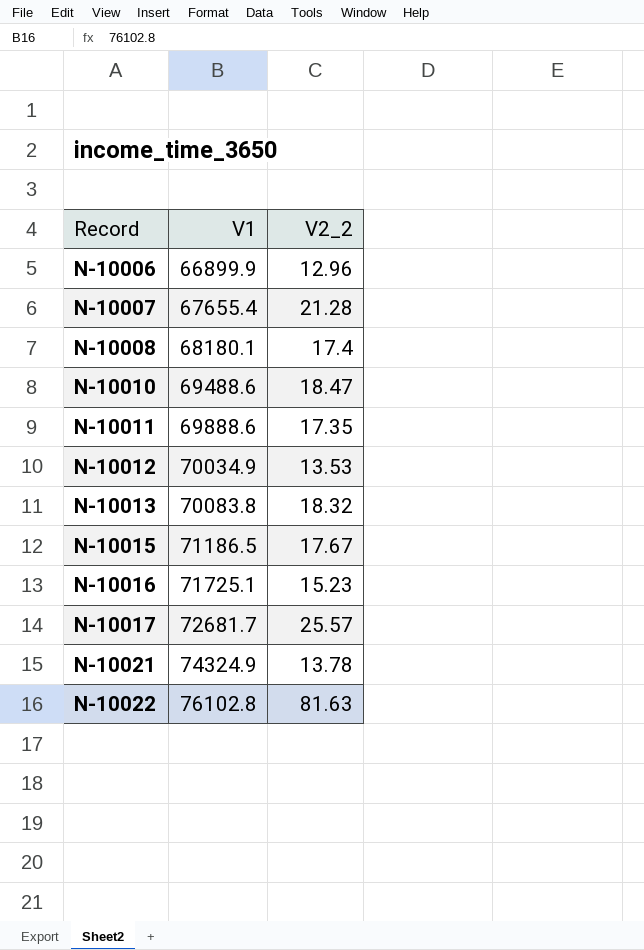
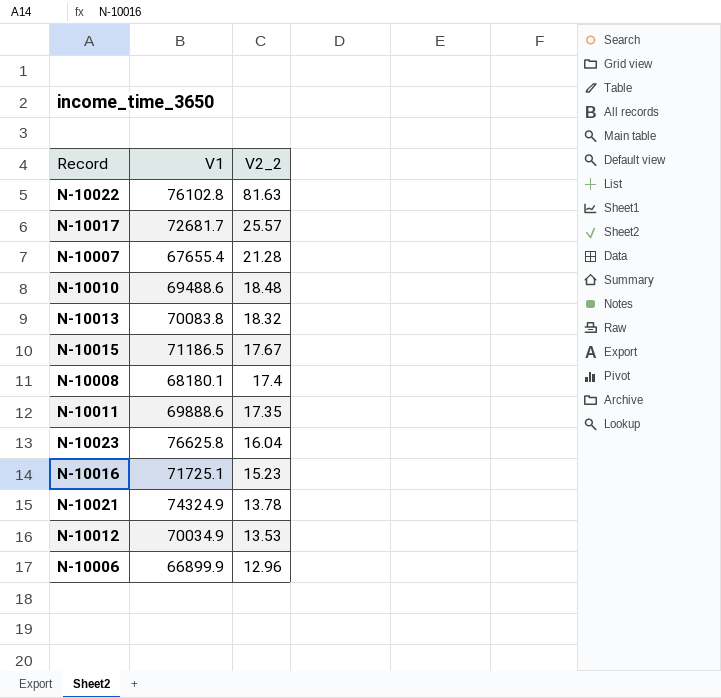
row order: Record ascending -> V2_2 descending
N-10010 | V2_2: 18.47 -> 18.48
row N-10023: none -> 76625.8 | 16.04

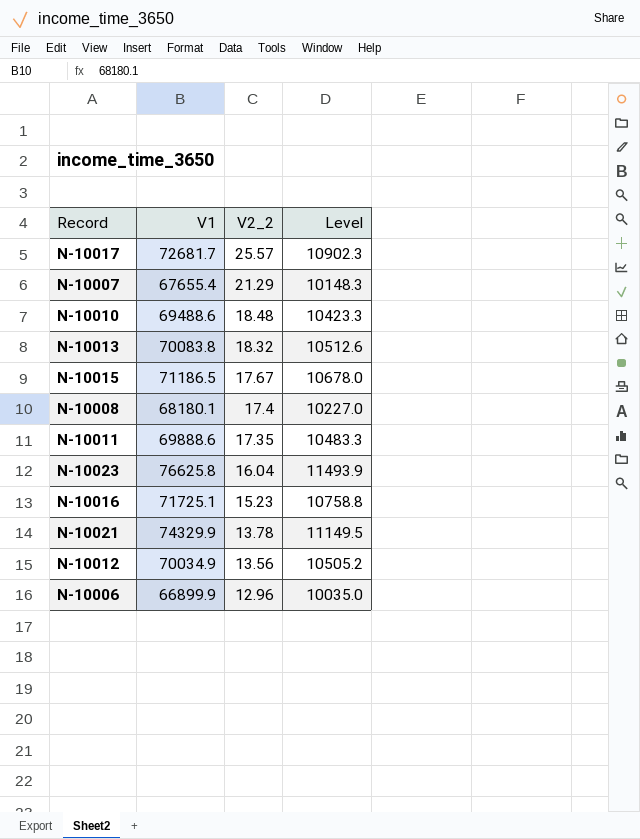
column Level | formula: none -> [V1] * 0.15
row N-10022: 76102.8 | 81.63 -> none
N-10007 | V2_2: 21.28 -> 21.29
N-10021 | V1: 74324.9 -> 74329.9
N-10012 | V2_2: 13.53 -> 13.56

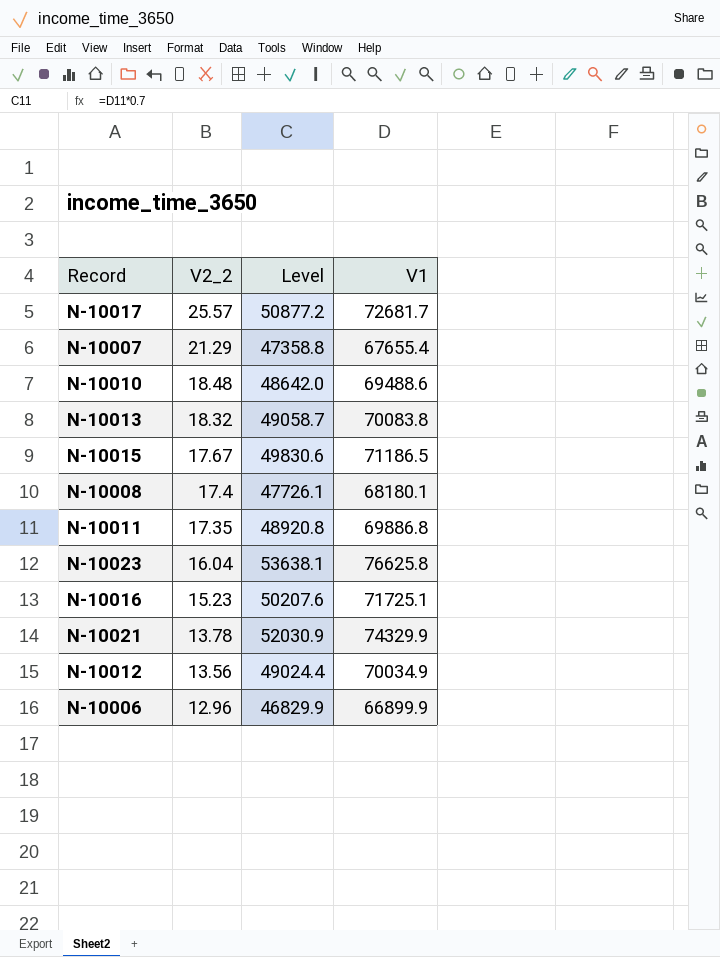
column Level | formula: [V1] * 0.15 -> [V1] * 0.7
column V1 | position: 2 -> 4
N-10011 | V1: 69888.6 -> 69886.8

